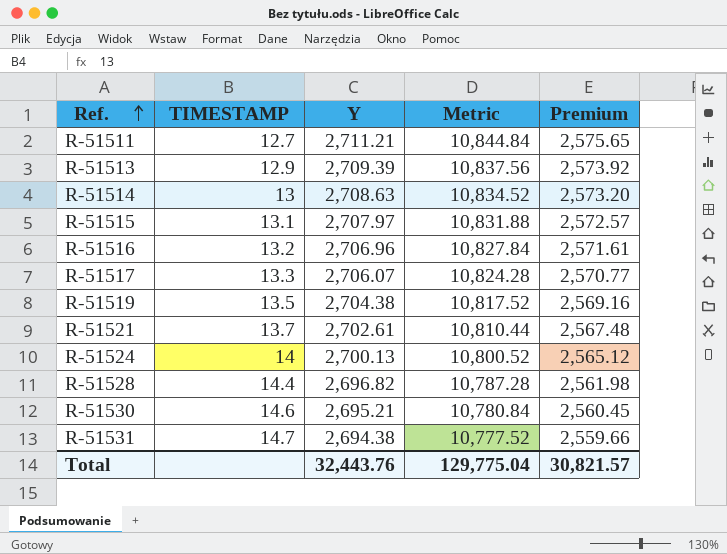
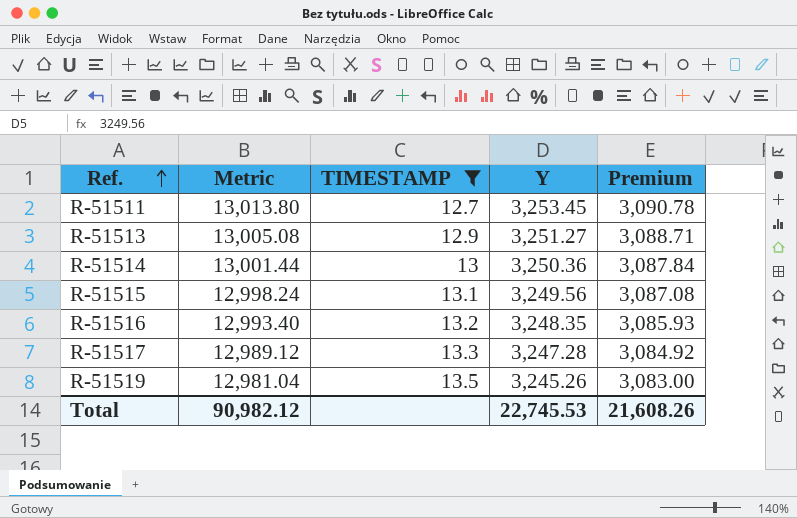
filter: none -> TIMESTAMP <= 13.5
column Metric | position: 4 -> 2
R-51511 | Metric: 10,844.84 -> 13,013.80
R-51511 | Y: 2,711.21 -> 3,253.45
R-51511 | Premium: 2,575.65 -> 3,090.78
R-51513 | Metric: 10,837.56 -> 13,005.08
R-51513 | Y: 2,709.39 -> 3,251.27
R-51513 | Premium: 2,573.92 -> 3,088.71
R-51514 | Metric: 10,834.52 -> 13,001.44
R-51514 | Y: 2,708.63 -> 3,250.36
R-51514 | Premium: 2,573.20 -> 3,087.84
R-51515 | Metric: 10,831.88 -> 12,998.24
R-51515 | Y: 2,707.97 -> 3,249.56
R-51515 | Premium: 2,572.57 -> 3,087.08
R-51516 | Metric: 10,827.84 -> 12,993.40
R-51516 | Y: 2,706.96 -> 3,248.35
R-51516 | Premium: 2,571.61 -> 3,085.93
R-51517 | Metric: 10,824.28 -> 12,989.12
R-51517 | Y: 2,706.07 -> 3,247.28
R-51517 | Premium: 2,570.77 -> 3,084.92
R-51519 | Metric: 10,817.52 -> 12,981.04
R-51519 | Y: 2,704.38 -> 3,245.26
R-51519 | Premium: 2,569.16 -> 3,083.00
Total | Metric: 129,775.04 -> 90,982.12
Total | Y: 32,443.76 -> 22,745.53
Total | Premium: 30,821.57 -> 21,608.26

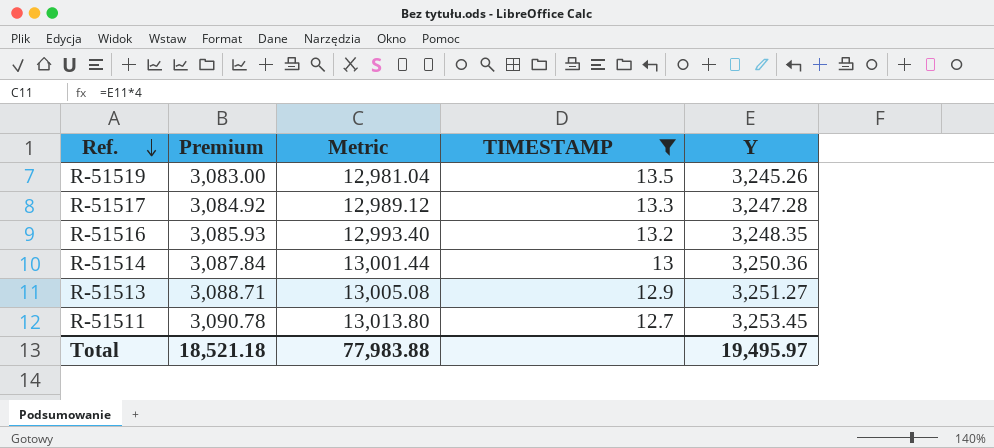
row order: Ref. ascending -> Ref. descending
column Premium | position: 5 -> 2
row R-51515: 12,998.24 | 13.1 | 3,249.56 | 3,087.08 -> none
Total | Premium: 21,608.26 -> 18,521.18
Total | Metric: 90,982.12 -> 77,983.88
Total | Y: 22,745.53 -> 19,495.97

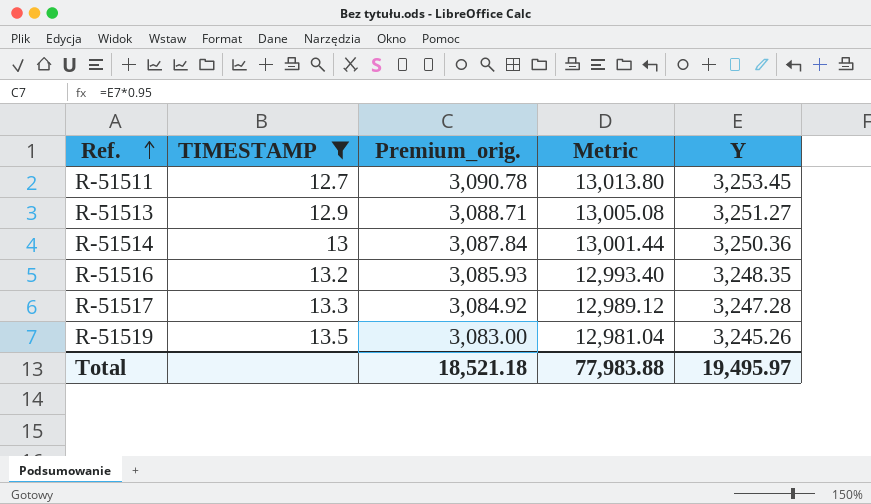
row order: Ref. descending -> Ref. ascending
column TIMESTAMP | position: 4 -> 2
column name: Premium -> Premium_orig.

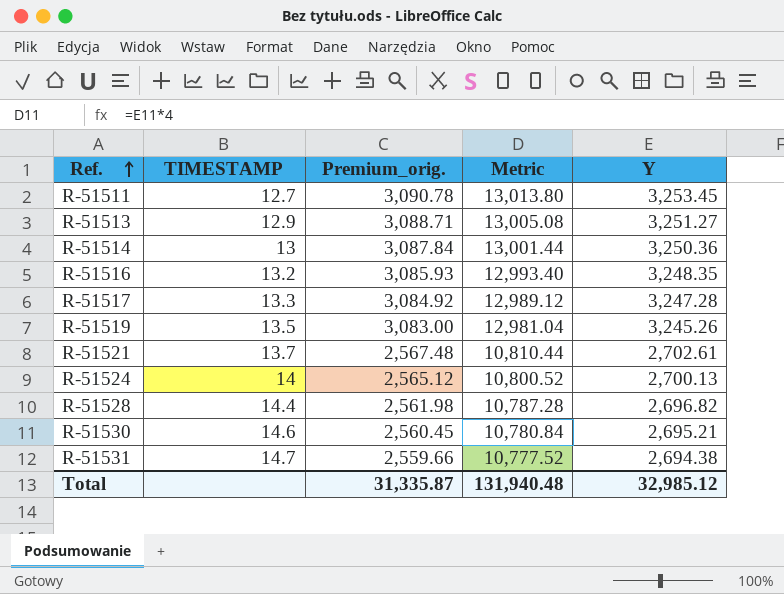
filter: TIMESTAMP <= 13.5 -> none
Total | Premium_orig.: 18,521.18 -> 31,335.87
Total | Metric: 77,983.88 -> 131,940.48
Total | Y: 19,495.97 -> 32,985.12

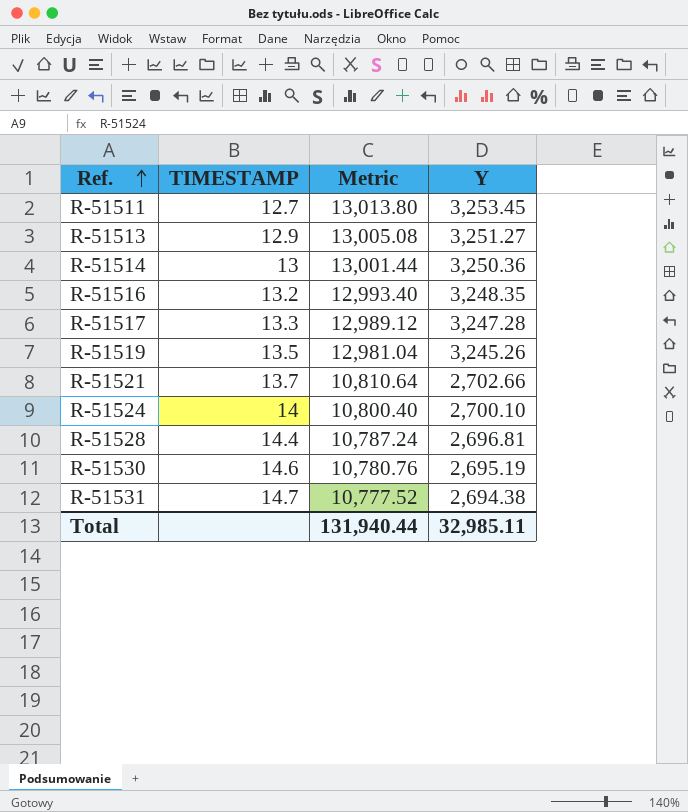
column Premium_orig. | formula: [Y] * 0.95 -> none
R-51521 | Metric: 10,810.44 -> 10,810.64
R-51521 | Y: 2,702.61 -> 2,702.66
R-51524 | Metric: 10,800.52 -> 10,800.40
R-51524 | Y: 2,700.13 -> 2,700.10
R-51528 | Metric: 10,787.28 -> 10,787.24
R-51528 | Y: 2,696.82 -> 2,696.81
R-51530 | Metric: 10,780.84 -> 10,780.76
R-51530 | Y: 2,695.21 -> 2,695.19
Total | Metric: 131,940.48 -> 131,940.44
Total | Y: 32,985.12 -> 32,985.11

